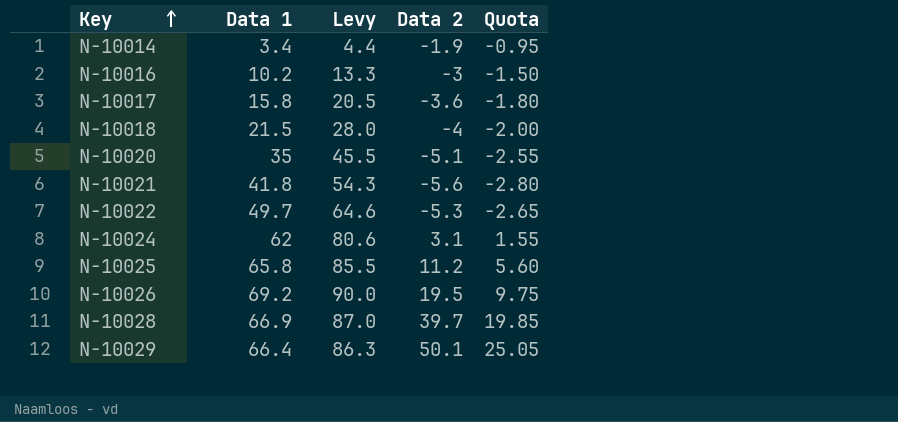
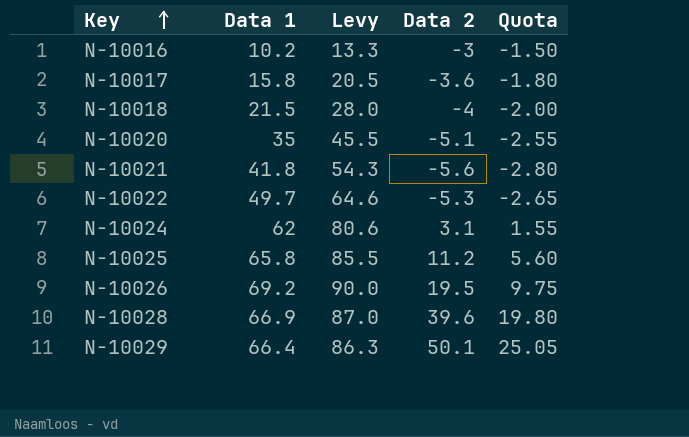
row N-10014: 3.4 | 4.4 | -1.9 | -0.95 -> none
N-10028 | Data 2: 39.7 -> 39.6
N-10028 | Quota: 19.85 -> 19.80

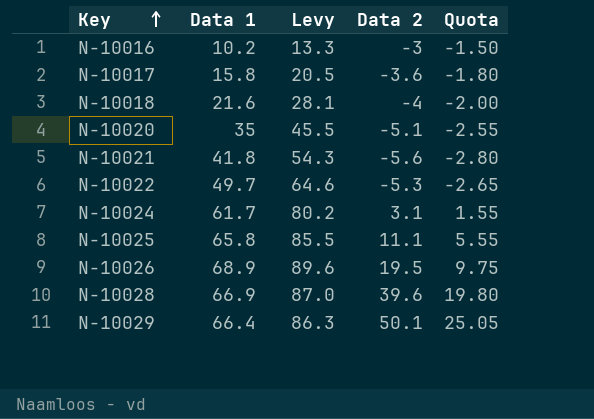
N-10018 | Data 1: 21.5 -> 21.6
N-10018 | Levy: 28.0 -> 28.1
N-10024 | Data 1: 62 -> 61.7
N-10024 | Levy: 80.6 -> 80.2
N-10025 | Data 2: 11.2 -> 11.1
N-10025 | Quota: 5.60 -> 5.55
N-10026 | Data 1: 69.2 -> 68.9
N-10026 | Levy: 90.0 -> 89.6

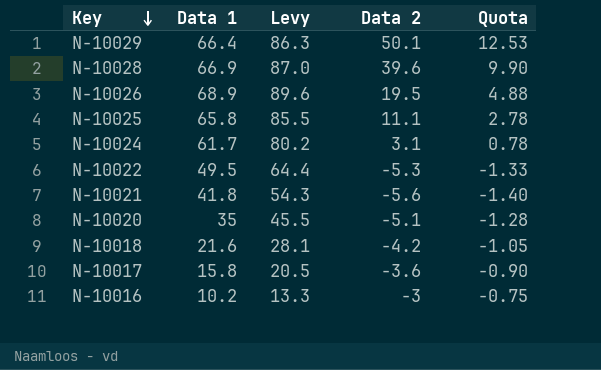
row order: Key ascending -> Key descending
column Quota | formula: [Data 2] * 0.5 -> [Data 2] * 0.25
N-10022 | Data 1: 49.7 -> 49.5
N-10022 | Levy: 64.6 -> 64.4
N-10018 | Data 2: -4 -> -4.2

